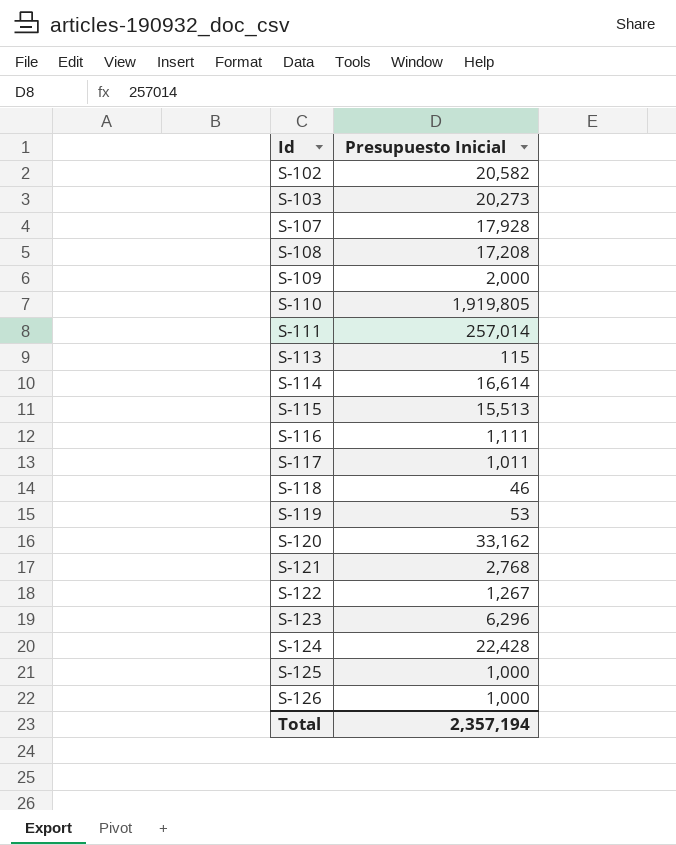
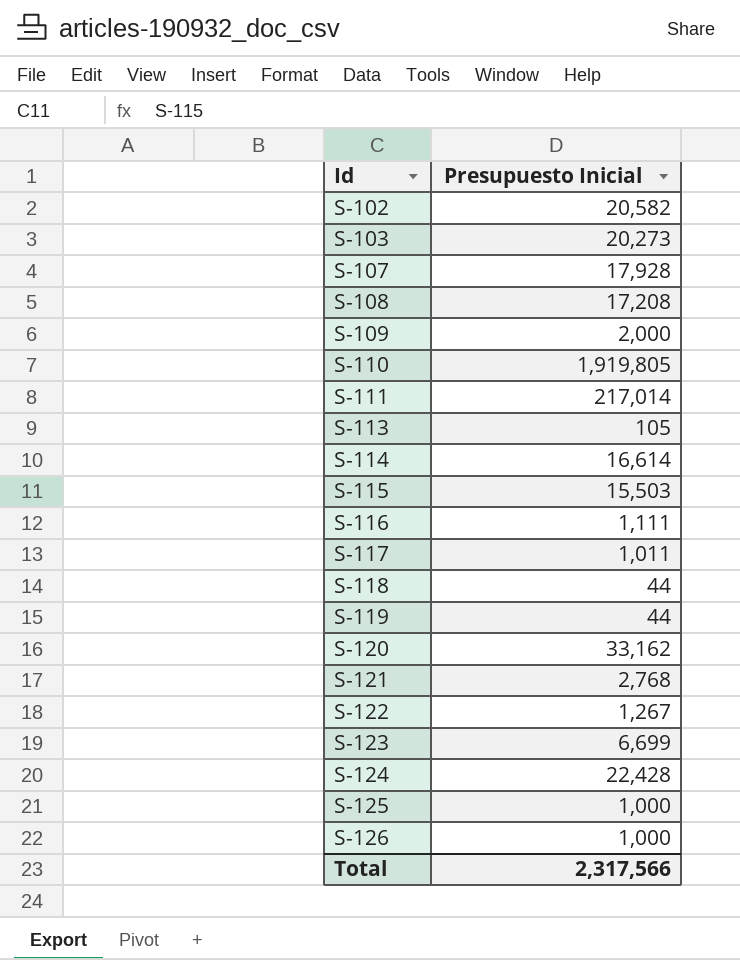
S-111 | Presupuesto Inicial: 257,014 -> 217,014
S-113 | Presupuesto Inicial: 115 -> 105
S-115 | Presupuesto Inicial: 15,513 -> 15,503
S-118 | Presupuesto Inicial: 46 -> 44
S-119 | Presupuesto Inicial: 53 -> 44
S-123 | Presupuesto Inicial: 6,296 -> 6,699
Total | Presupuesto Inicial: 2,357,194 -> 2,317,566

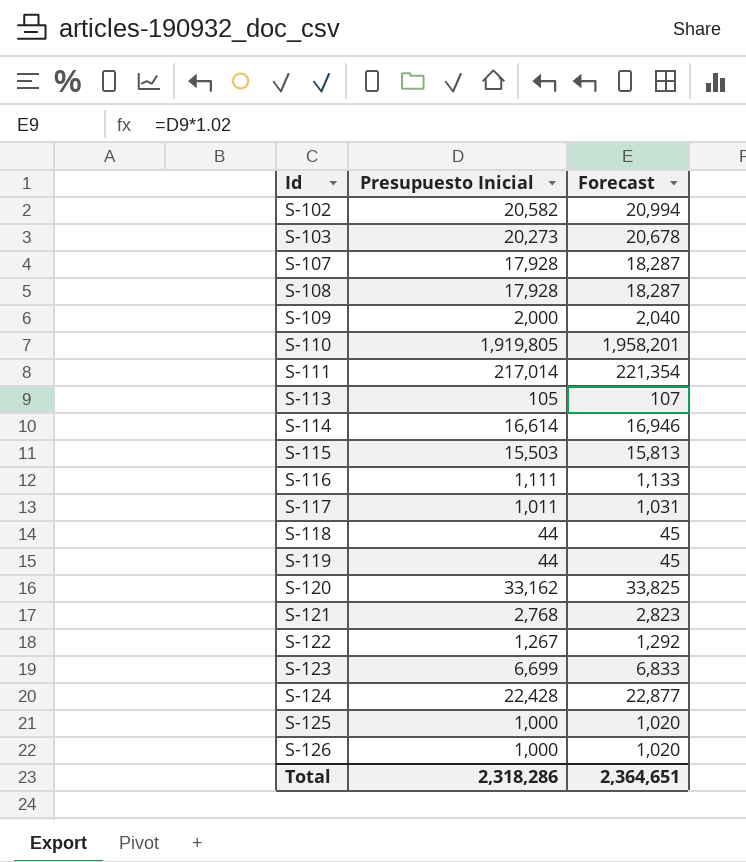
column Forecast | formula: none -> [Presupuesto Inicial] * 1.02
S-108 | Presupuesto Inicial: 17,208 -> 17,928
Total | Presupuesto Inicial: 2,317,566 -> 2,318,286

